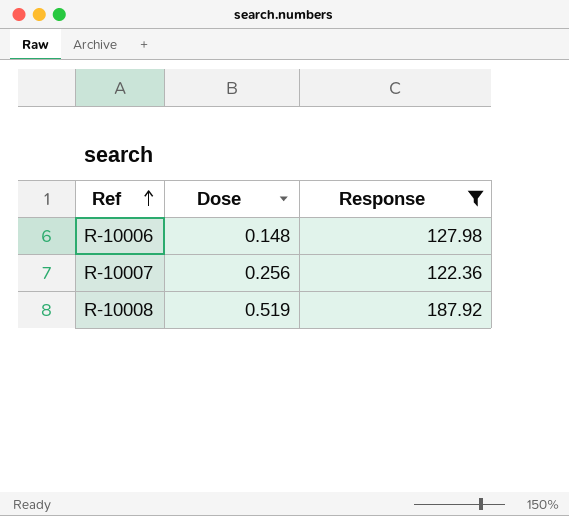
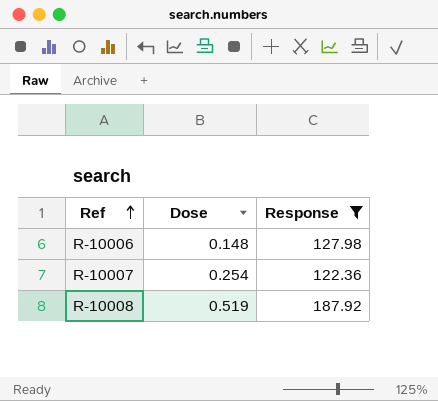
R-10007 | Dose: 0.256 -> 0.254

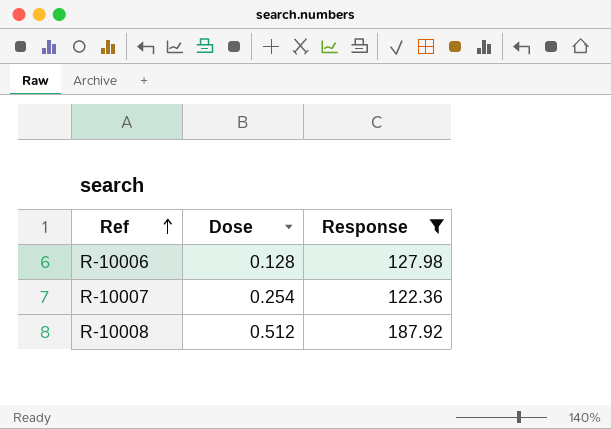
R-10006 | Dose: 0.148 -> 0.128
R-10008 | Dose: 0.519 -> 0.512

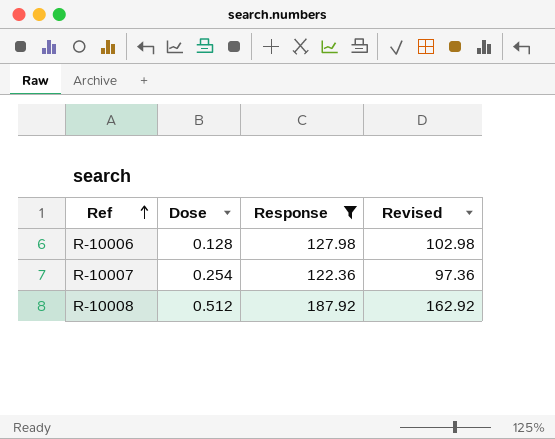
column Revised | formula: none -> [Response] - 25

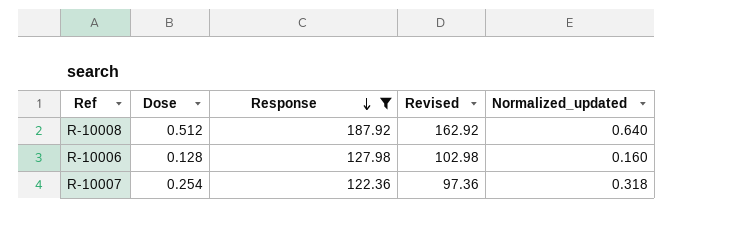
row order: Ref ascending -> Response descending
column Normalized_updated | formula: none -> [Dose] * 1.25

